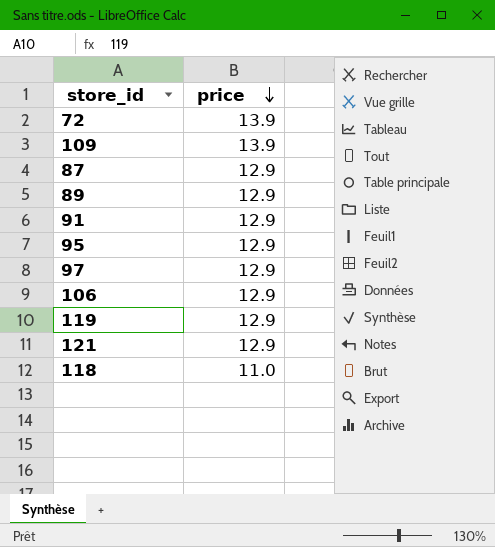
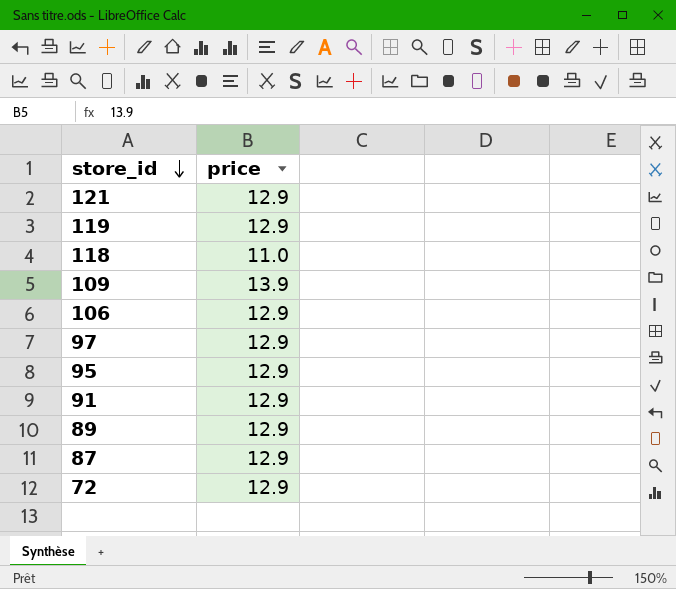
row order: price descending -> store_id descending
72 | price: 13.9 -> 12.9

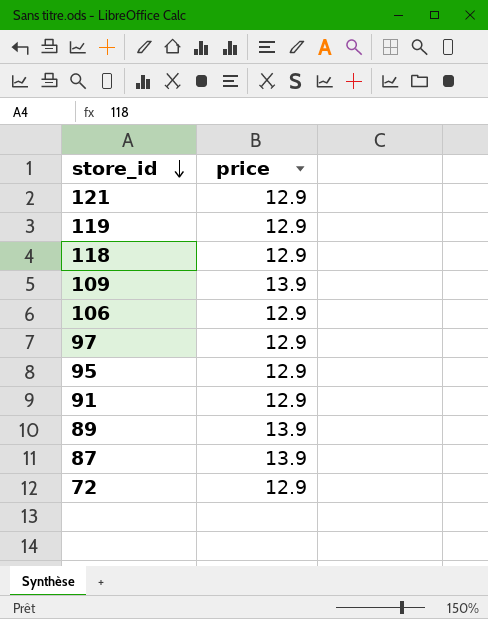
118 | price: 11.0 -> 12.9
89 | price: 12.9 -> 13.9
87 | price: 12.9 -> 13.9

